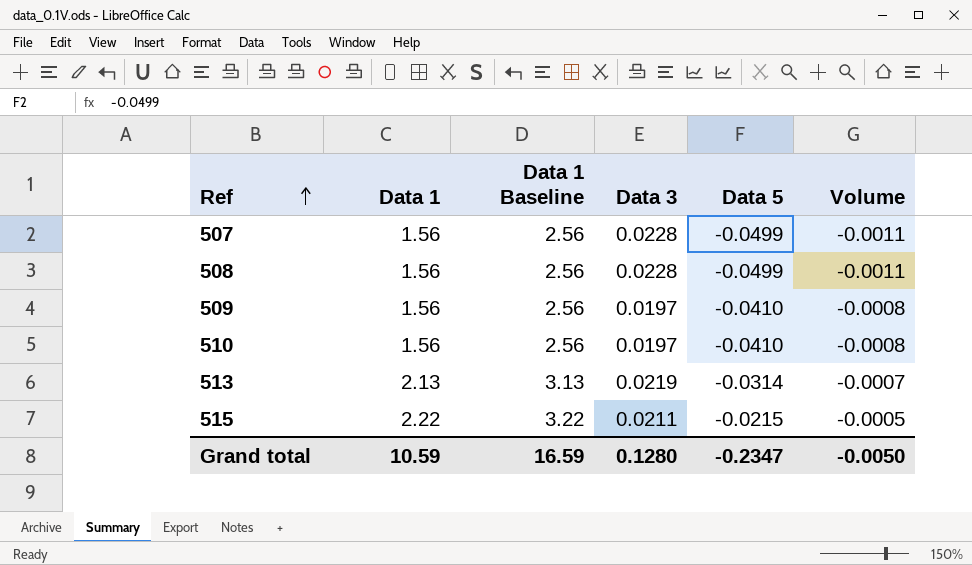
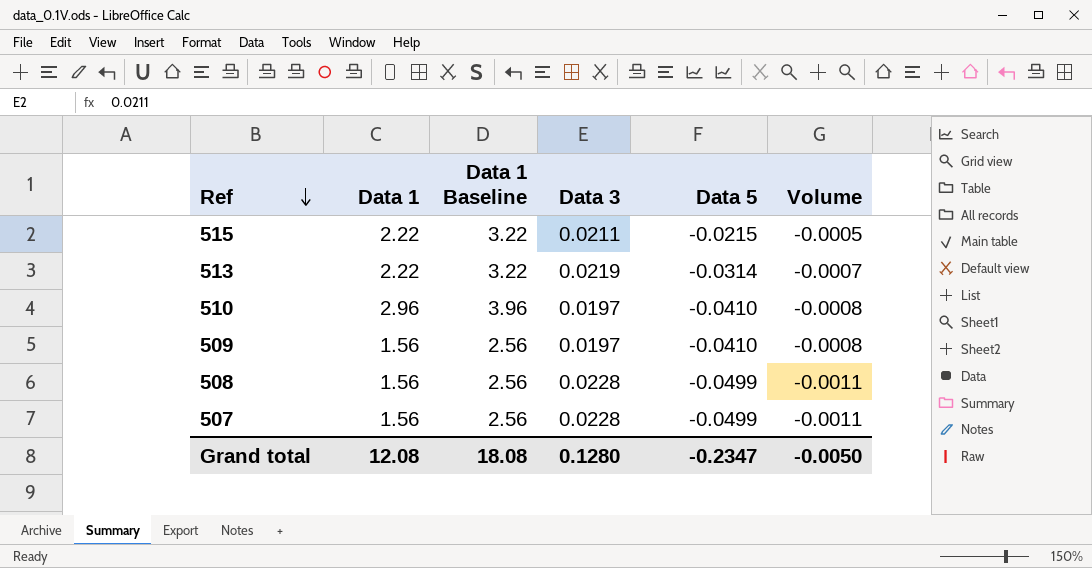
row order: Ref ascending -> Ref descending
513 | Data 1: 2.13 -> 2.22
513 | Data 1 Baseline: 3.13 -> 3.22
510 | Data 1: 1.56 -> 2.96
510 | Data 1 Baseline: 2.56 -> 3.96
Grand total | Data 1: 10.59 -> 12.08
Grand total | Data 1 Baseline: 16.59 -> 18.08

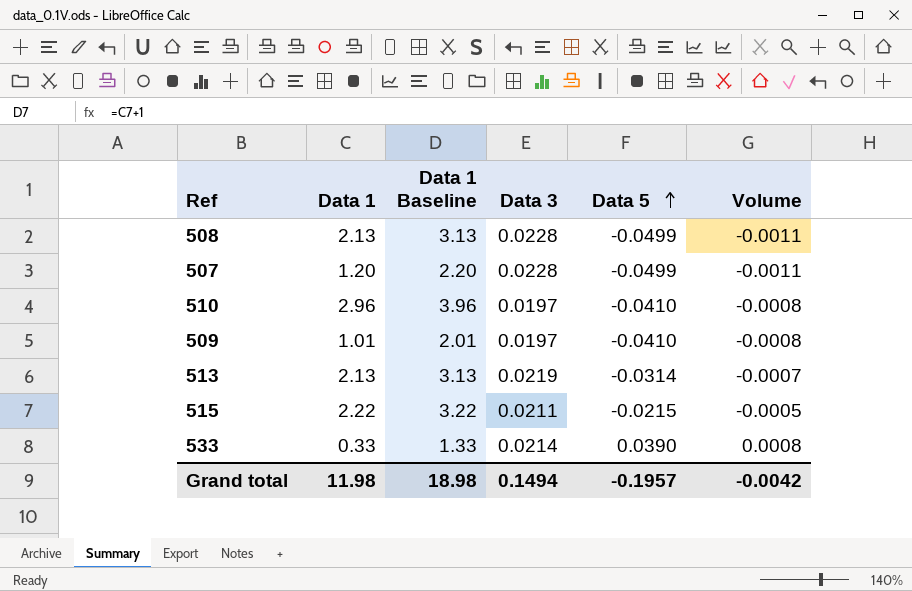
row order: Ref descending -> Data 5 ascending
508 | Data 1: 1.56 -> 2.13
508 | Data 1 Baseline: 2.56 -> 3.13
507 | Data 1: 1.56 -> 1.20
507 | Data 1 Baseline: 2.56 -> 2.20
509 | Data 1: 1.56 -> 1.01
509 | Data 1 Baseline: 2.56 -> 2.01
513 | Data 1: 2.22 -> 2.13
513 | Data 1 Baseline: 3.22 -> 3.13
row 533: none -> 0.33 | 1.33 | 0.0214 | 0.0390 | 0.0008
Grand total | Data 1: 12.08 -> 11.98
Grand total | Data 1 Baseline: 18.08 -> 18.98
Grand total | Data 3: 0.1280 -> 0.1494
Grand total | Data 5: -0.2347 -> -0.1957
Grand total | Volume: -0.0050 -> -0.0042

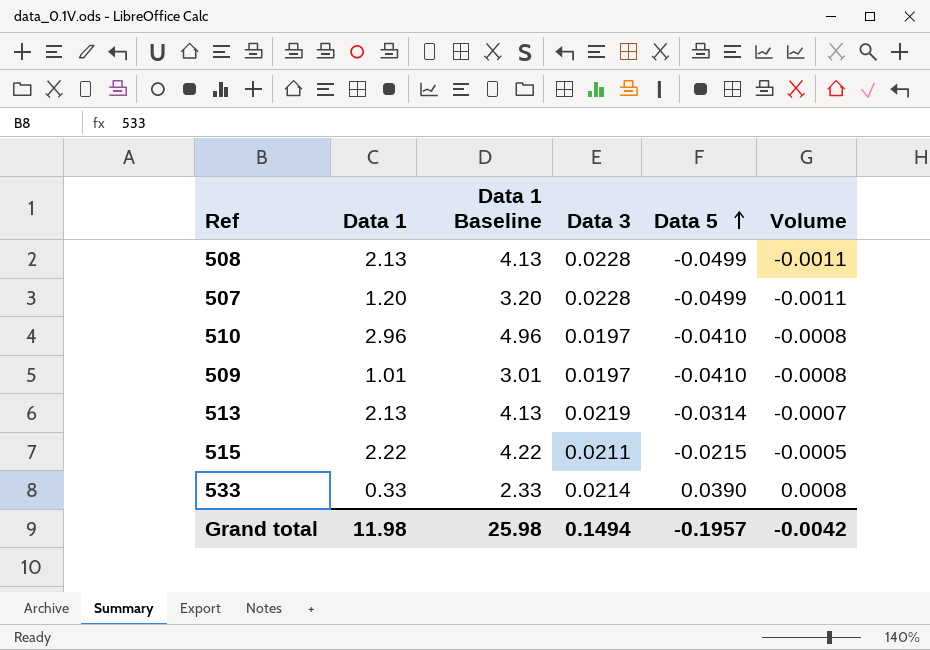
column Data 1 Baseline | formula: [Data 1] + 1 -> [Data 1] + 2
Grand total | Data 1 Baseline: 18.98 -> 25.98

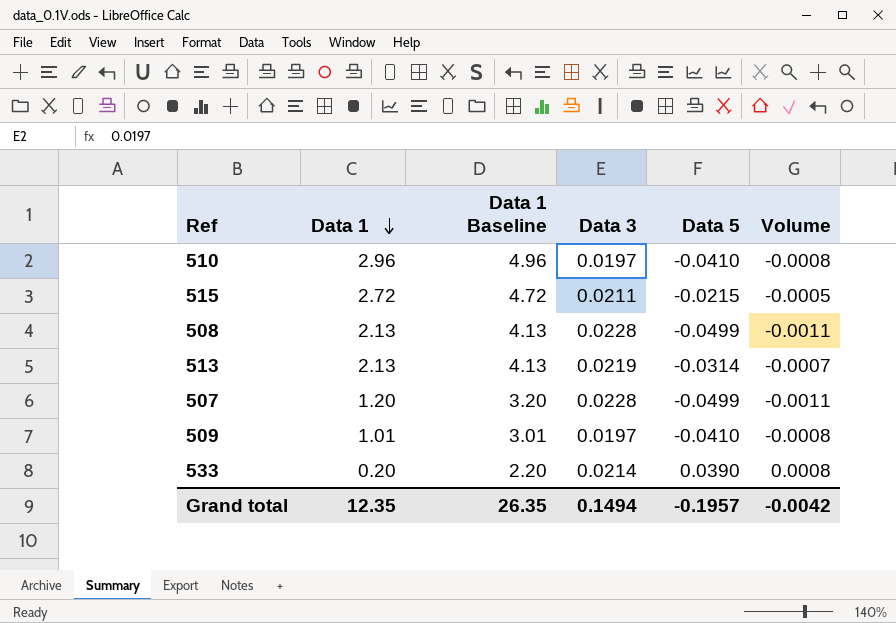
row order: Data 5 ascending -> Data 1 descending
515 | Data 1: 2.22 -> 2.72
515 | Data 1 Baseline: 4.22 -> 4.72
533 | Data 1: 0.33 -> 0.20
533 | Data 1 Baseline: 2.33 -> 2.20
Grand total | Data 1: 11.98 -> 12.35
Grand total | Data 1 Baseline: 25.98 -> 26.35

